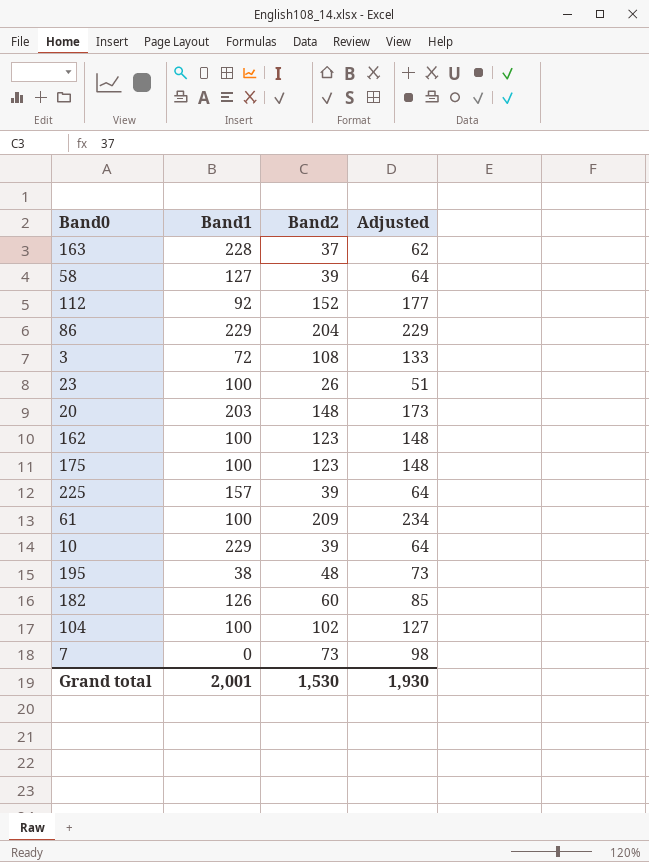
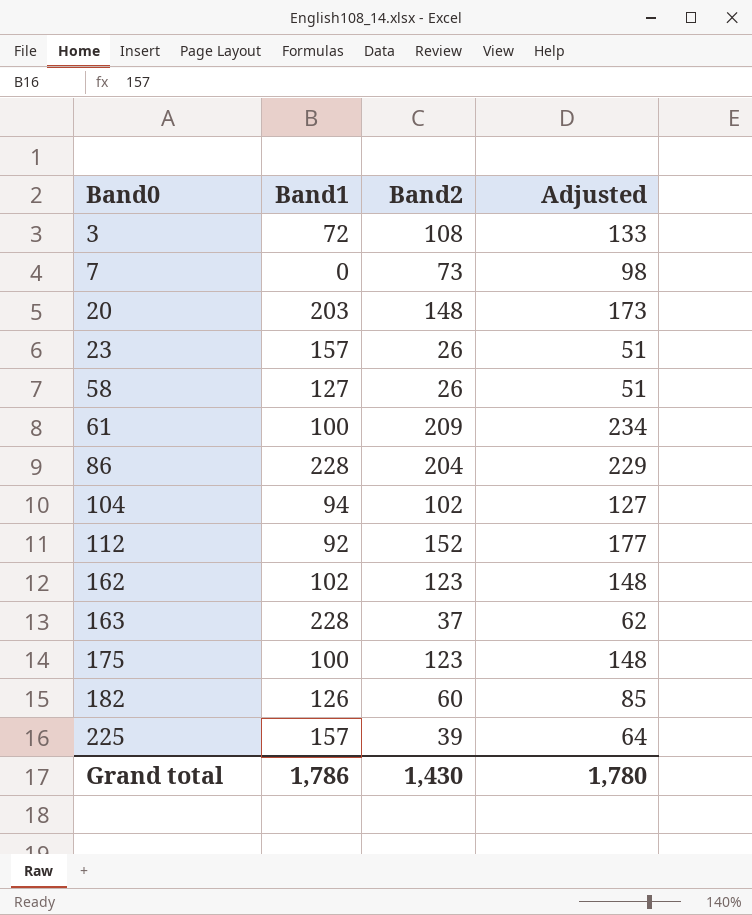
row order: none -> Band0 ascending
row 10: 229 | 39 | 64 -> none
row 195: 38 | 48 | 73 -> none
23 | Band1: 100 -> 157
58 | Band2: 39 -> 26
58 | Adjusted: 64 -> 51
86 | Band1: 229 -> 228
104 | Band1: 100 -> 94
162 | Band1: 100 -> 102
Grand total | Band1: 2,001 -> 1,786
Grand total | Band2: 1,530 -> 1,430
Grand total | Adjusted: 1,930 -> 1,780

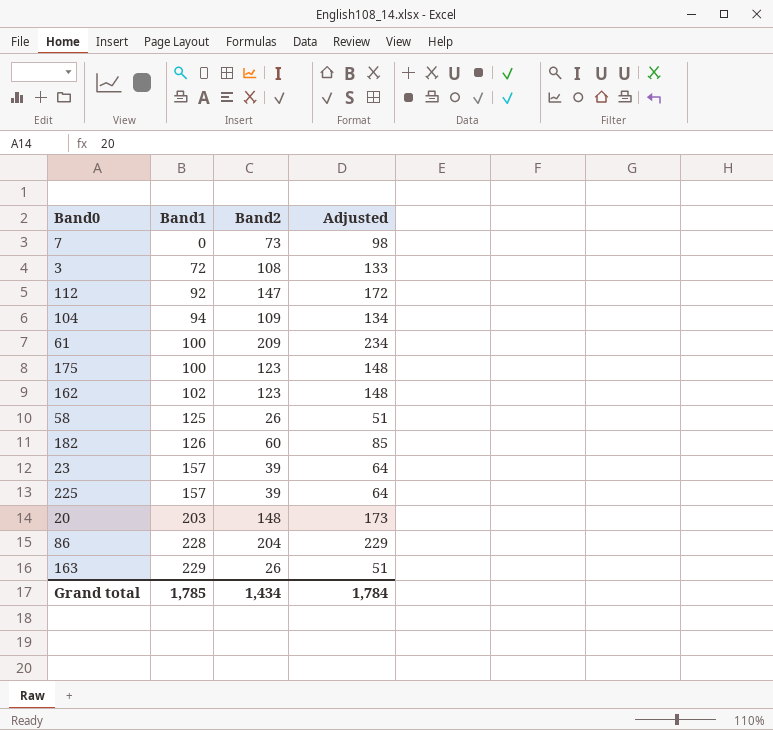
row order: Band0 ascending -> Band1 ascending
112 | Band2: 152 -> 147
112 | Adjusted: 177 -> 172
104 | Band2: 102 -> 109
104 | Adjusted: 127 -> 134
58 | Band1: 127 -> 125
23 | Band2: 26 -> 39
23 | Adjusted: 51 -> 64
163 | Band1: 228 -> 229
163 | Band2: 37 -> 26
163 | Adjusted: 62 -> 51
Grand total | Band1: 1,786 -> 1,785
Grand total | Band2: 1,430 -> 1,434
Grand total | Adjusted: 1,780 -> 1,784

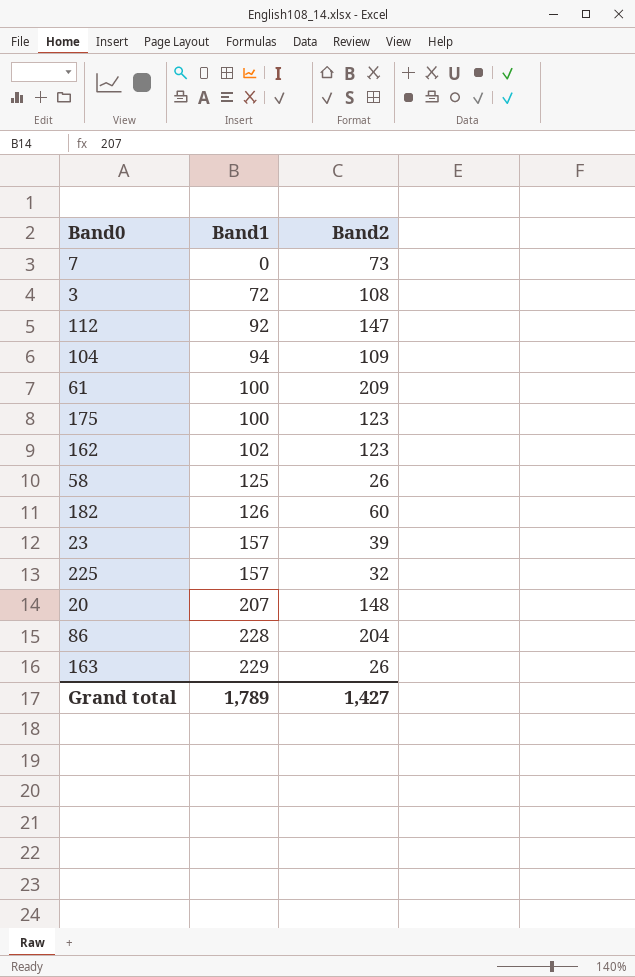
column Adjusted | formula: [Band2] + 25 -> none
225 | Band2: 39 -> 32
20 | Band1: 203 -> 207
Grand total | Band1: 1,785 -> 1,789
Grand total | Band2: 1,434 -> 1,427

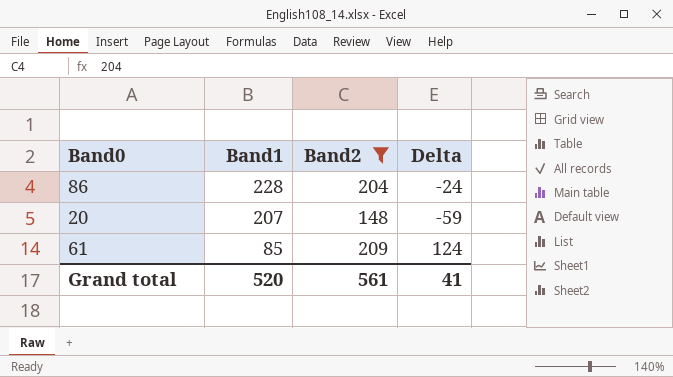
filter: none -> Band2 >= 148
row order: Band1 ascending -> Band1 descending
column Delta | formula: none -> [Band2] - [Band1]
61 | Band1: 100 -> 85
Grand total | Band1: 1,789 -> 520
Grand total | Band2: 1,427 -> 561

